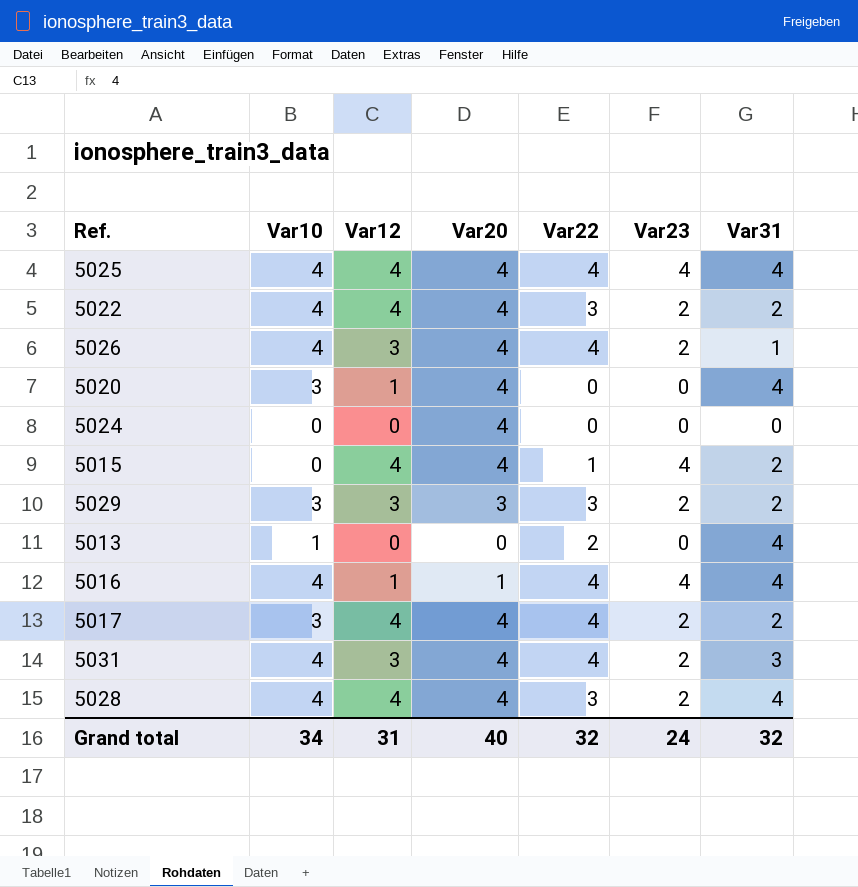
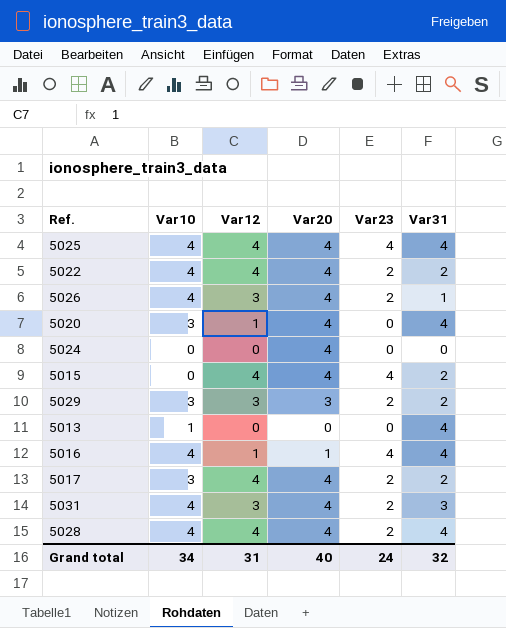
column Var22 | position: 5 -> none

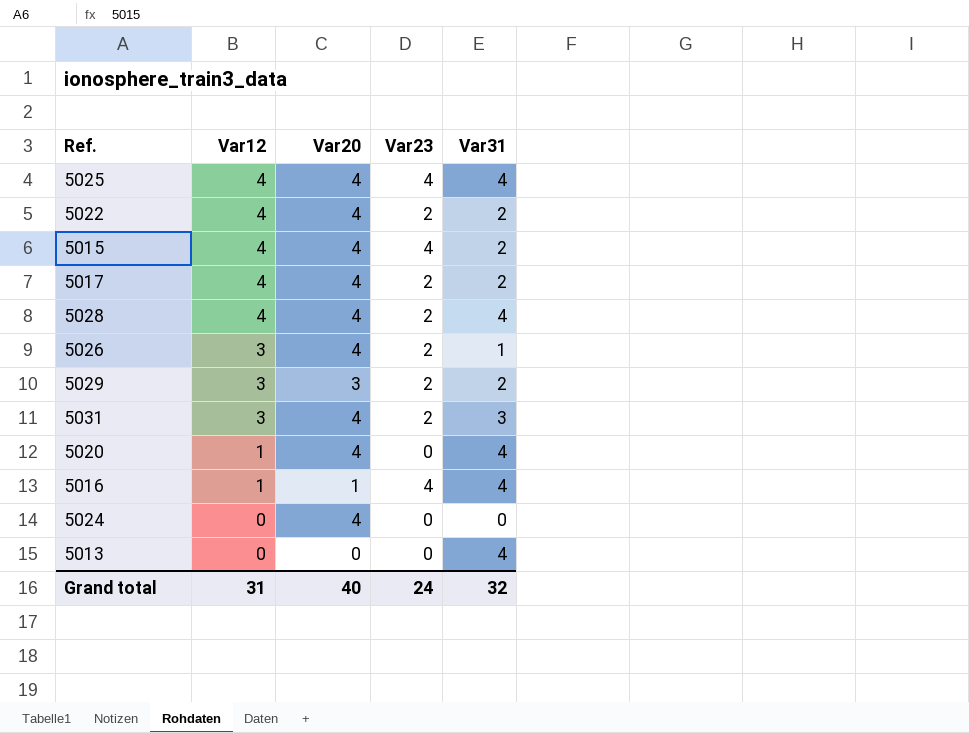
row order: none -> Var12 descending
column Var10 | position: 2 -> none

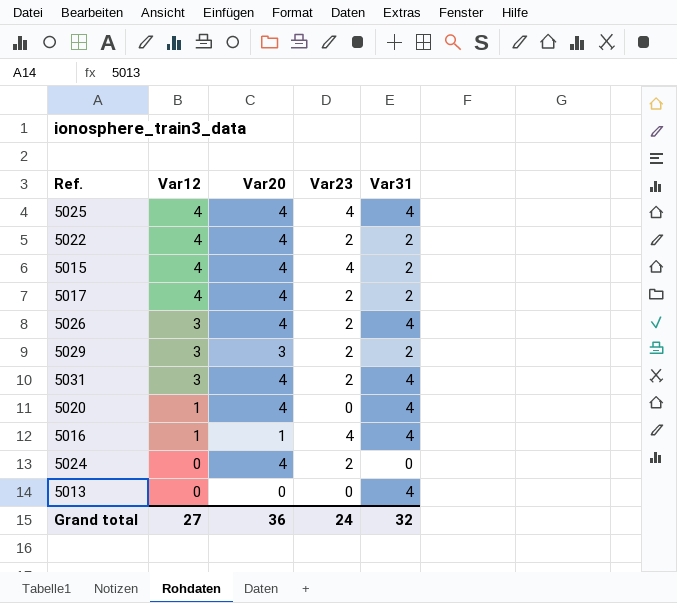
row 5028: 4 | 4 | 2 | 4 -> none
5026 | Var31: 1 -> 4
5031 | Var31: 3 -> 4
5024 | Var23: 0 -> 2
Grand total | Var12: 31 -> 27
Grand total | Var20: 40 -> 36

